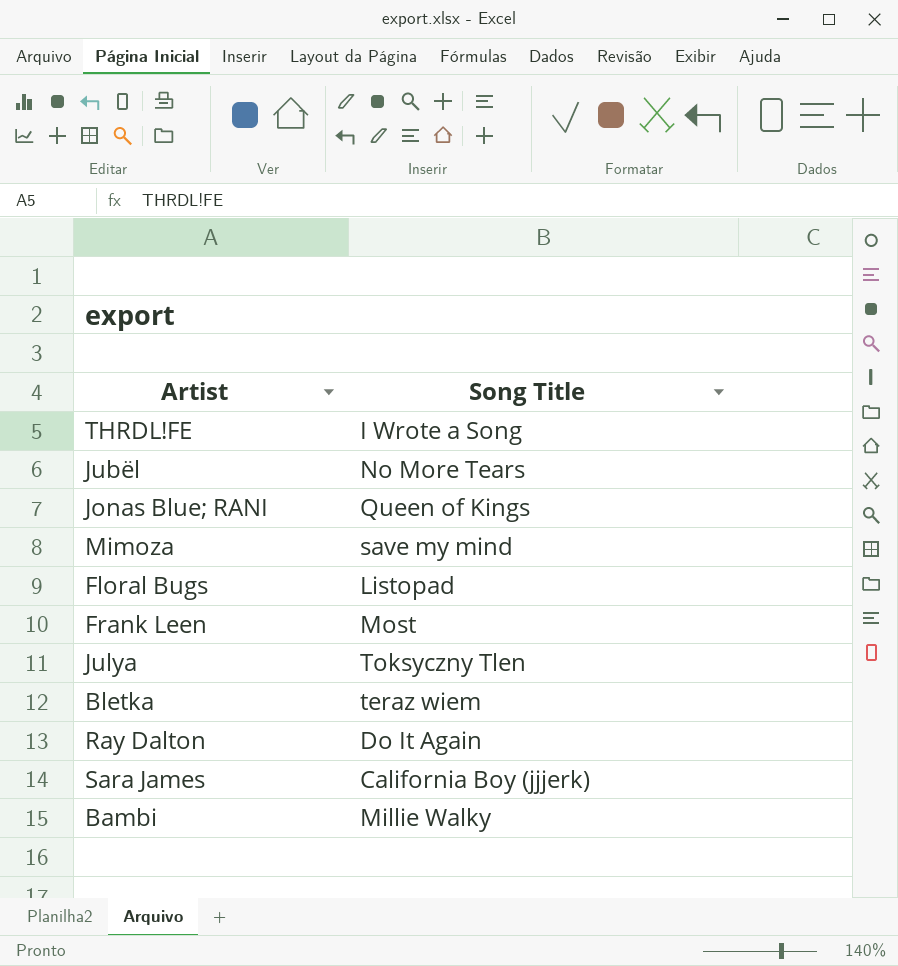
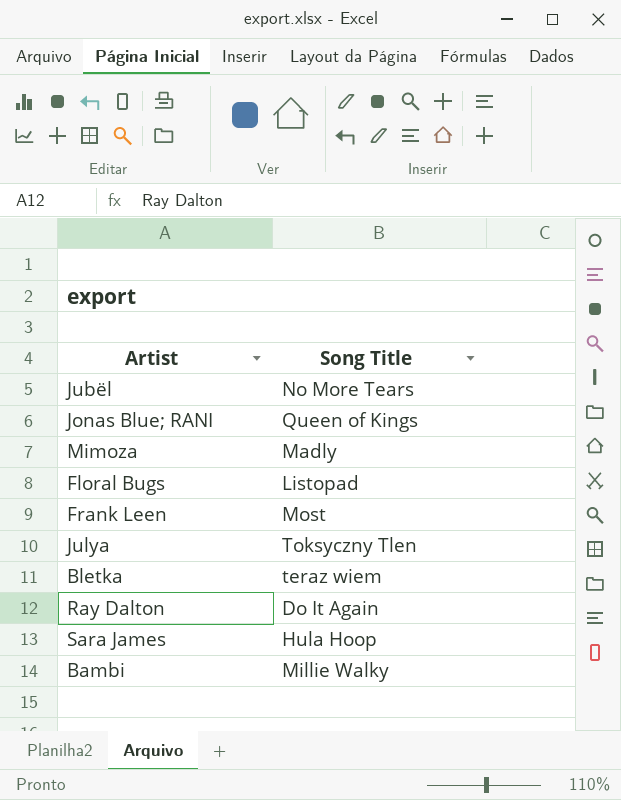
row THRDL!FE: I Wrote a Song -> none
Mimoza | Song Title: save my mind -> Madly
Sara James | Song Title: California Boy (jjjerk) -> Hula Hoop

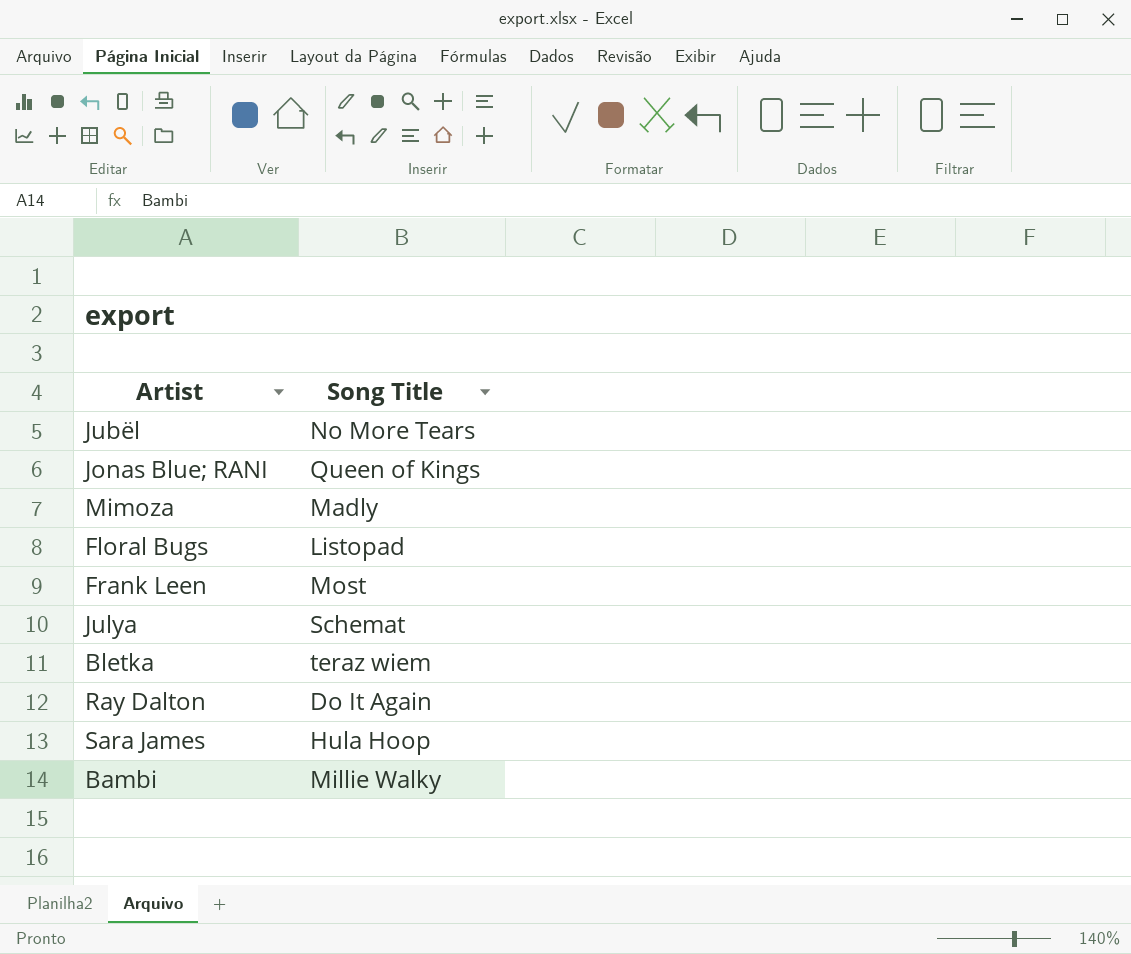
Julya | Song Title: Toksyczny Tlen -> Schemat

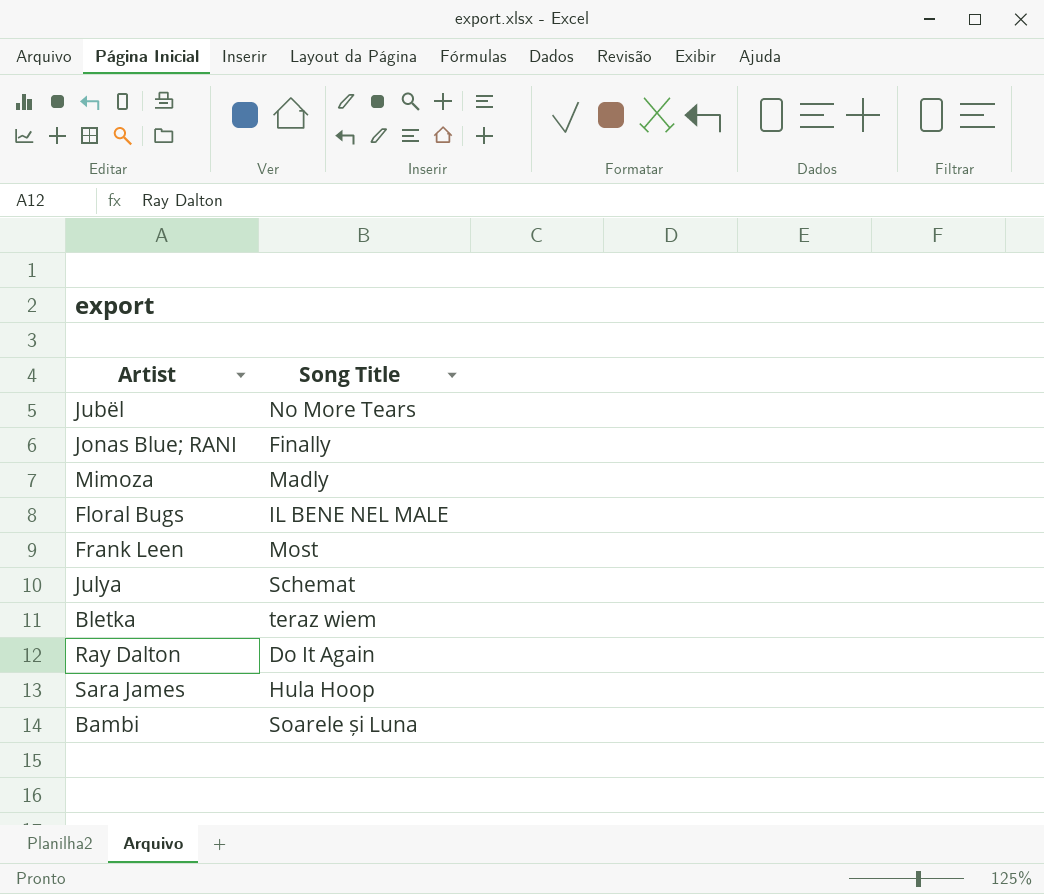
Jonas Blue; RANI | Song Title: Queen of Kings -> Finally
Floral Bugs | Song Title: Listopad -> IL BENE NEL MALE
Bambi | Song Title: Millie Walky -> Soarele și Luna

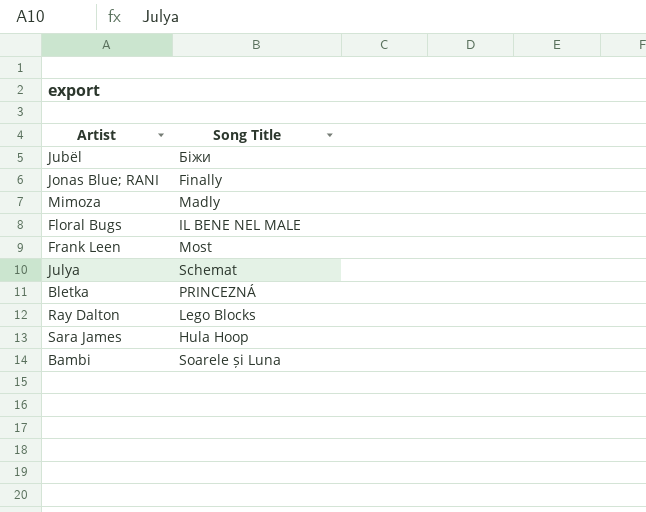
Jubël | Song Title: No More Tears -> Біжи
Bletka | Song Title: teraz wiem -> PRINCEZNÁ
Ray Dalton | Song Title: Do It Again -> Lego Blocks

